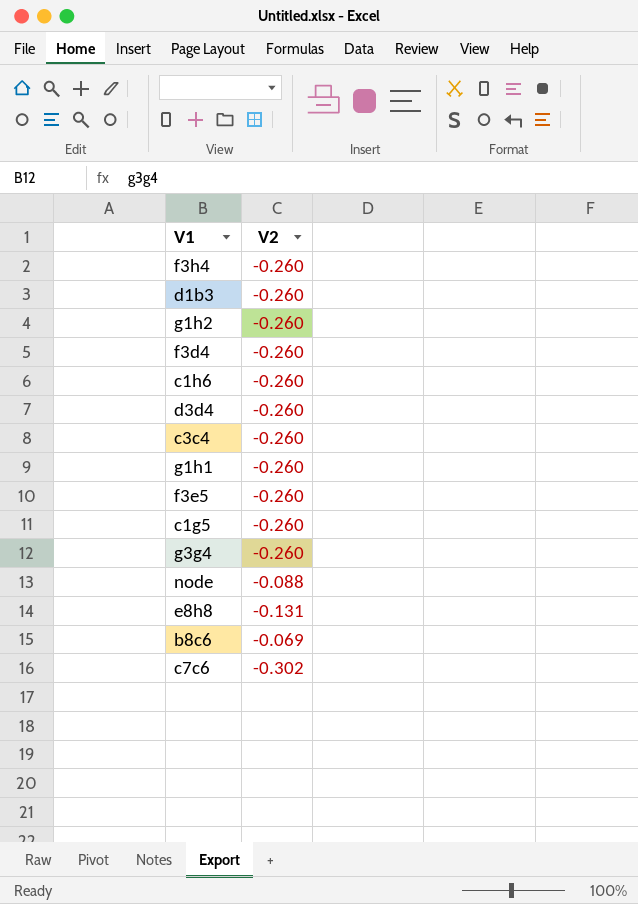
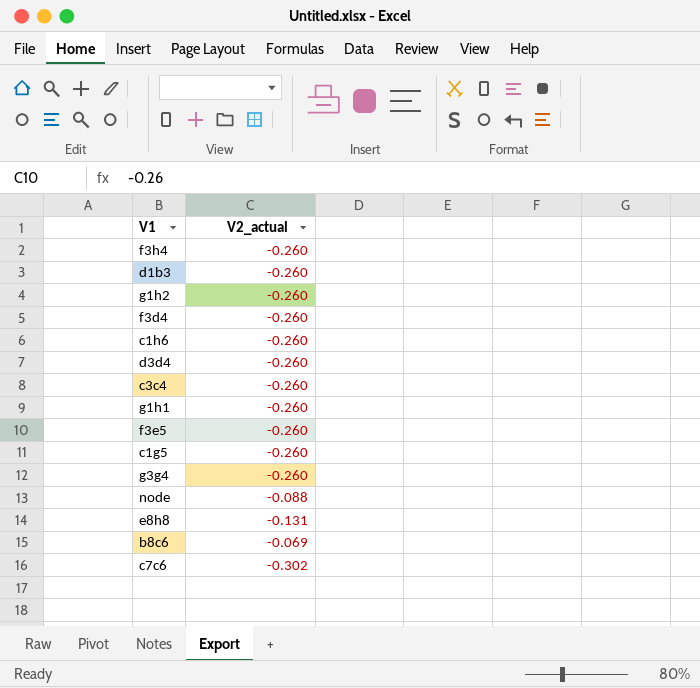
column name: V2 -> V2_actual

